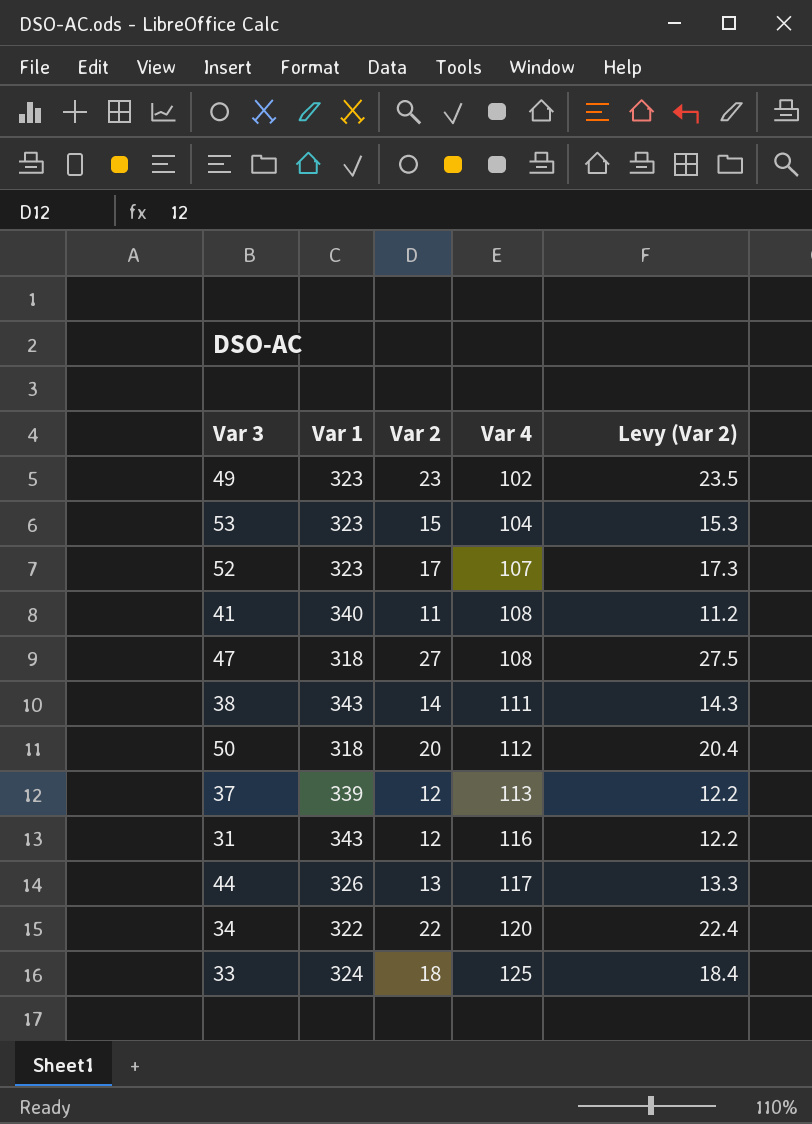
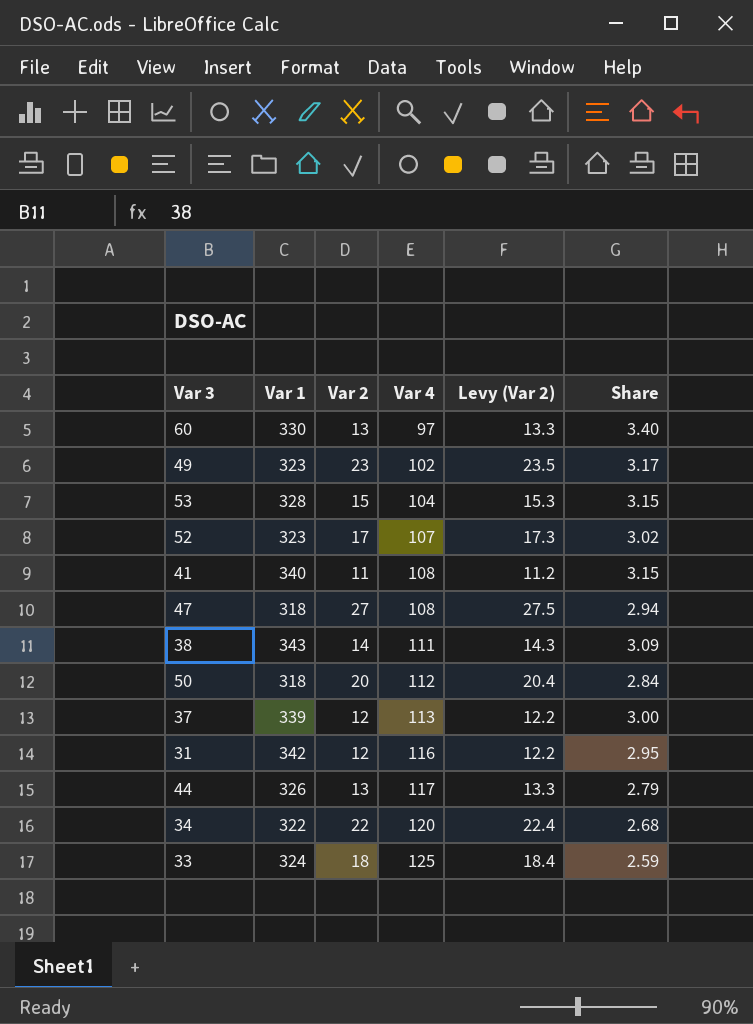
column Share | formula: none -> [Var 1] / [Var 4]
row 60: none -> 330 | 13 | 97 | 13.3 | 3.40
53 | Var 1: 323 -> 328
31 | Var 1: 343 -> 342

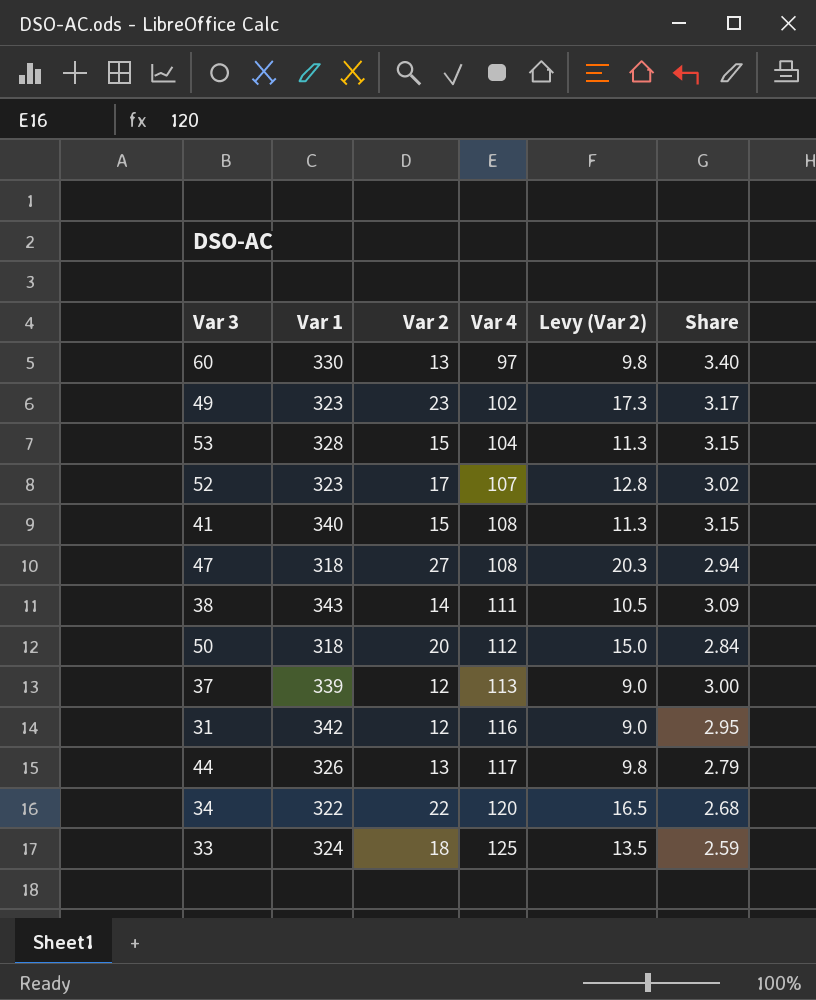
column Levy (Var 2) | formula: [Var 2] * 1.02 -> [Var 2] * 0.75
41 | Var 2: 11 -> 15

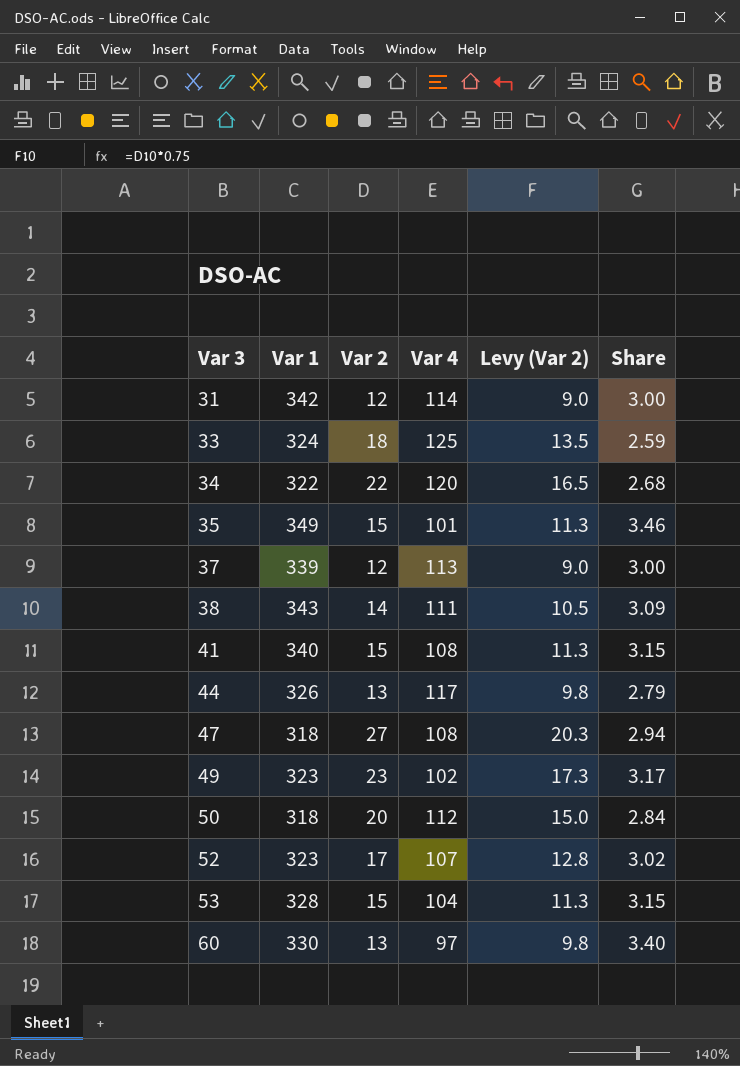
row order: Var 4 ascending -> Var 3 ascending
31 | Var 4: 116 -> 114
31 | Share: 2.95 -> 3.00
row 35: none -> 349 | 15 | 101 | 11.3 | 3.46

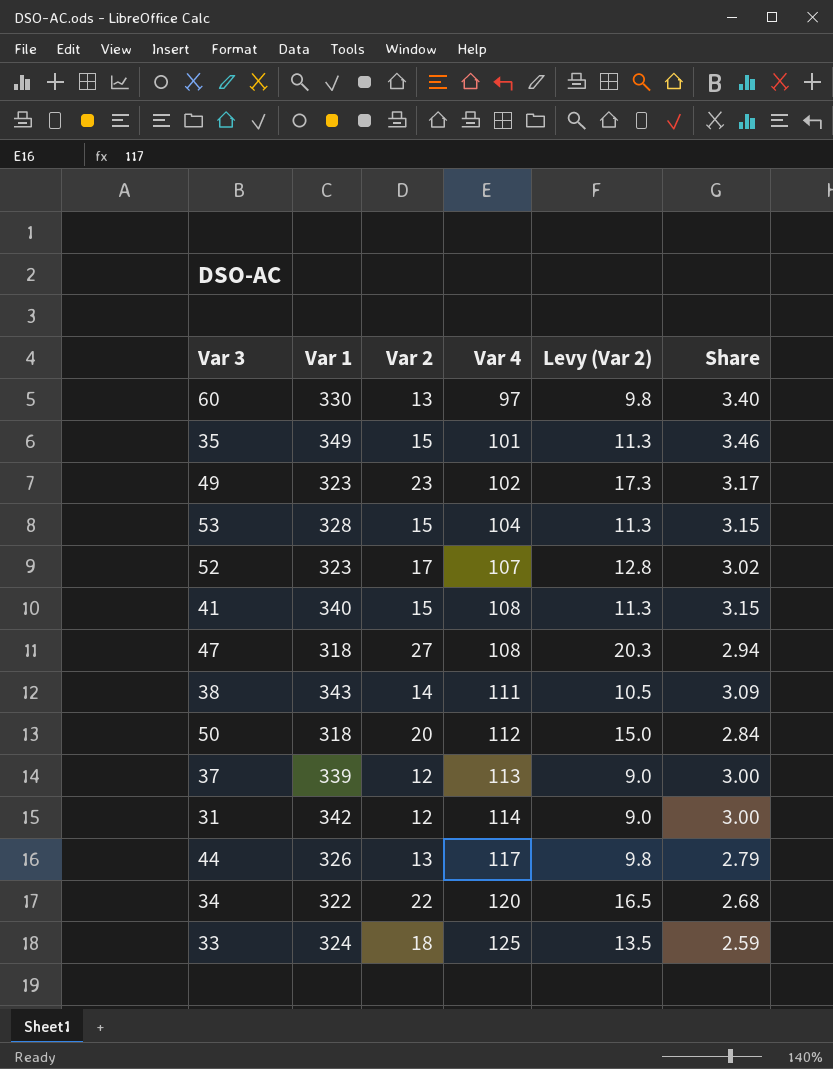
row order: Var 3 ascending -> Var 4 ascending

